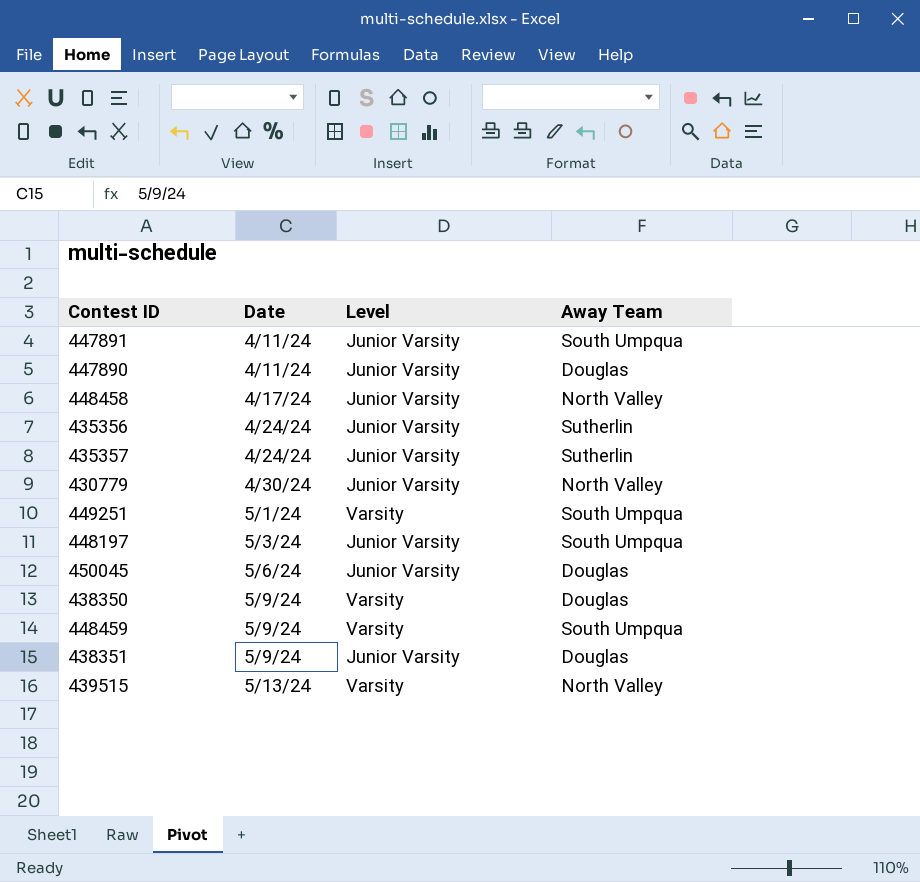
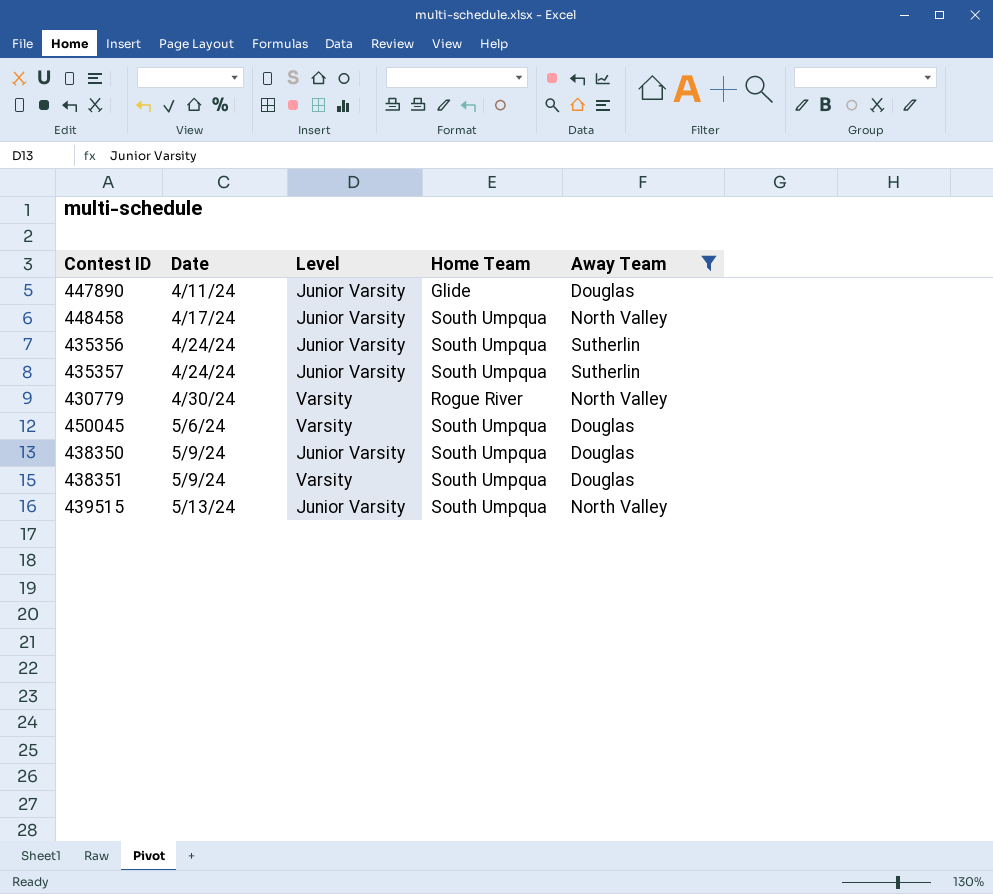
filter: none -> Away Team != South Umpqua
column Home Team | position: none -> 4
430779 | Level: Junior Varsity -> Varsity
450045 | Level: Junior Varsity -> Varsity
438350 | Level: Varsity -> Junior Varsity
438351 | Level: Junior Varsity -> Varsity
439515 | Level: Varsity -> Junior Varsity

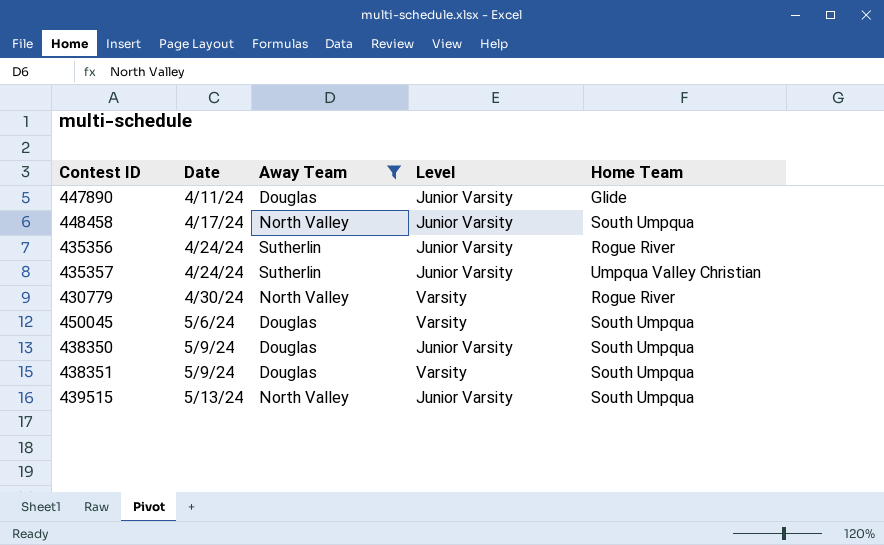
column Away Team | position: 5 -> 3
435356 | Home Team: South Umpqua -> Rogue River
435357 | Home Team: South Umpqua -> Umpqua Valley Christian

